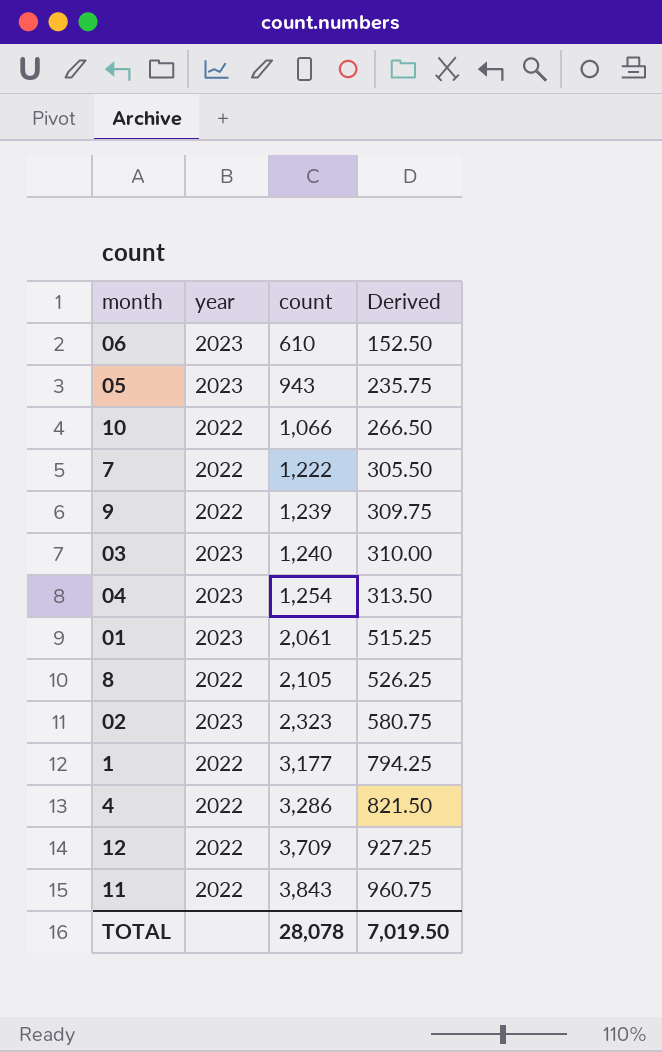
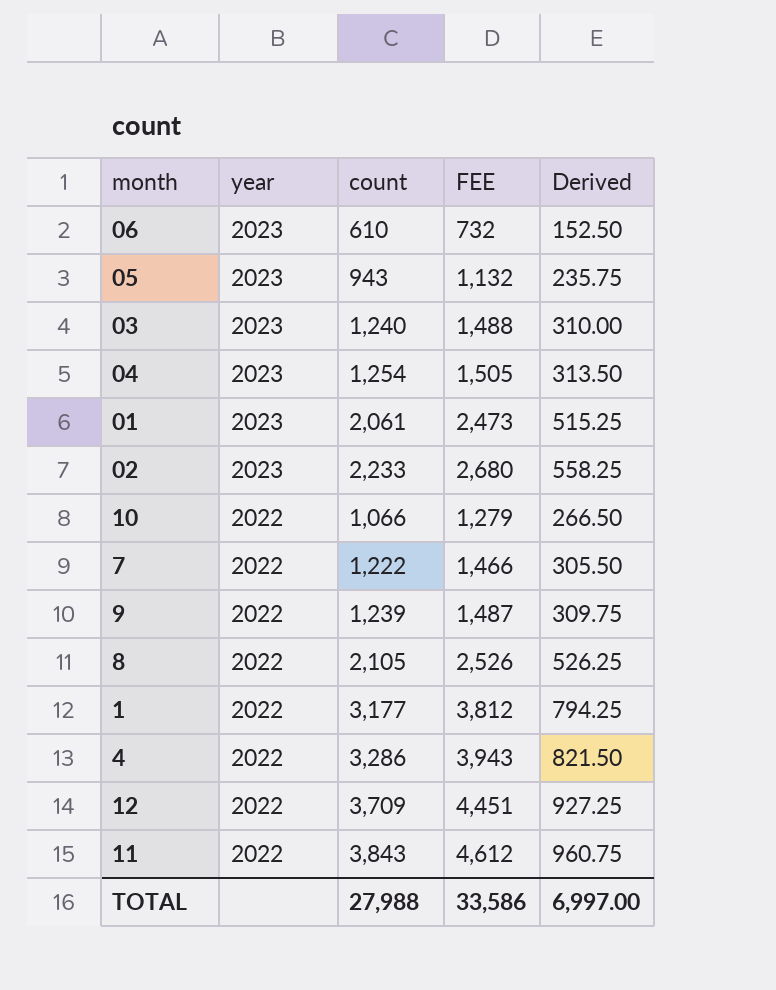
row order: count ascending -> year descending
column FEE | formula: none -> [count] * 1.2
02 | count: 2,323 -> 2,233
02 | Derived: 580.75 -> 558.25
TOTAL | count: 28,078 -> 27,988
TOTAL | Derived: 7,019.50 -> 6,997.00

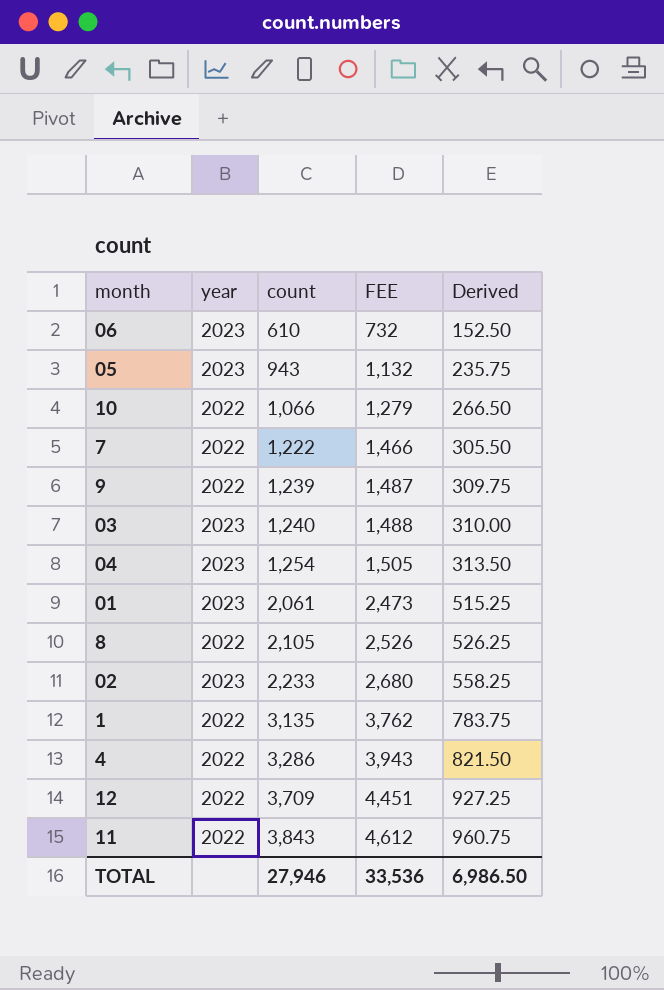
row order: year descending -> count ascending
1 | count: 3,177 -> 3,135
1 | FEE: 3,812 -> 3,762
1 | Derived: 794.25 -> 783.75
TOTAL | count: 27,988 -> 27,946
TOTAL | FEE: 33,586 -> 33,536
TOTAL | Derived: 6,997.00 -> 6,986.50

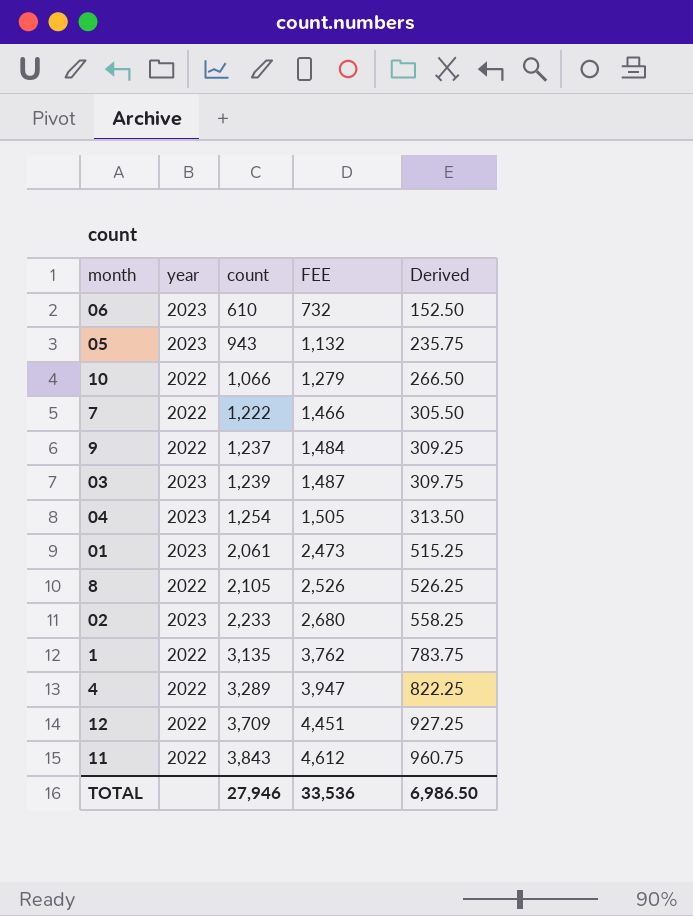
9 | count: 1,239 -> 1,237
9 | FEE: 1,487 -> 1,484
9 | Derived: 309.75 -> 309.25
03 | count: 1,240 -> 1,239
03 | FEE: 1,488 -> 1,487
03 | Derived: 310.00 -> 309.75
4 | count: 3,286 -> 3,289
4 | FEE: 3,943 -> 3,947
4 | Derived: 821.50 -> 822.25

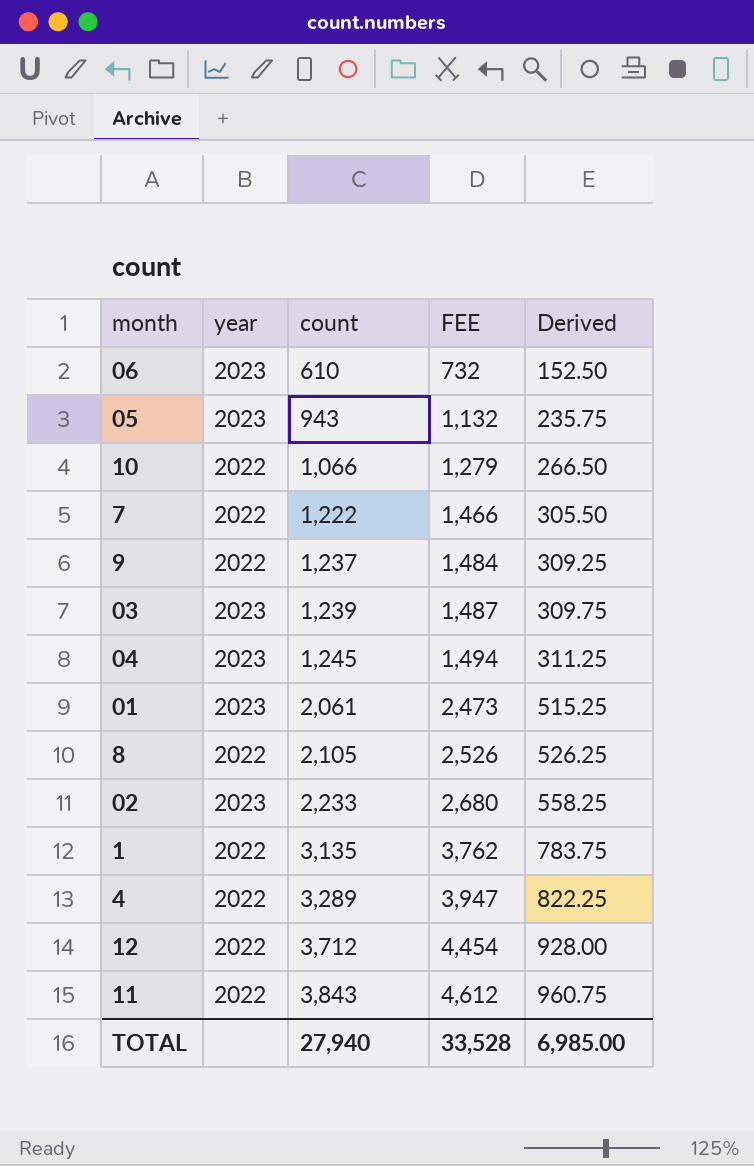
04 | count: 1,254 -> 1,245
04 | FEE: 1,505 -> 1,494
04 | Derived: 313.50 -> 311.25
12 | count: 3,709 -> 3,712
12 | FEE: 4,451 -> 4,454
12 | Derived: 927.25 -> 928.00
TOTAL | count: 27,946 -> 27,940
TOTAL | FEE: 33,536 -> 33,528
TOTAL | Derived: 6,986.50 -> 6,985.00

